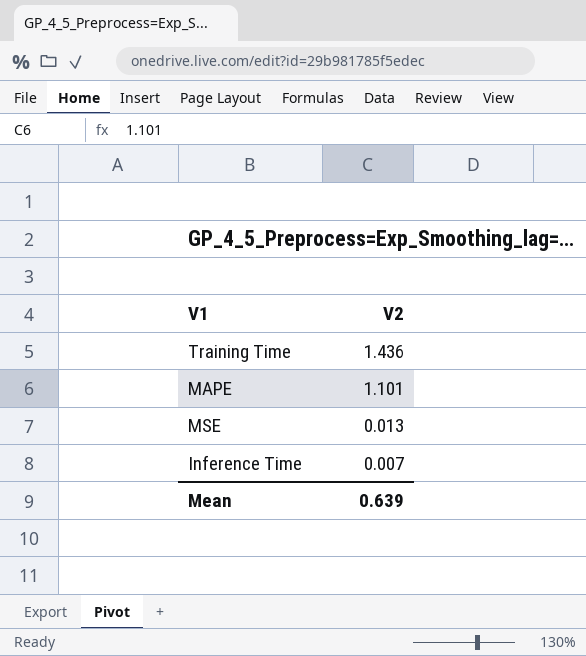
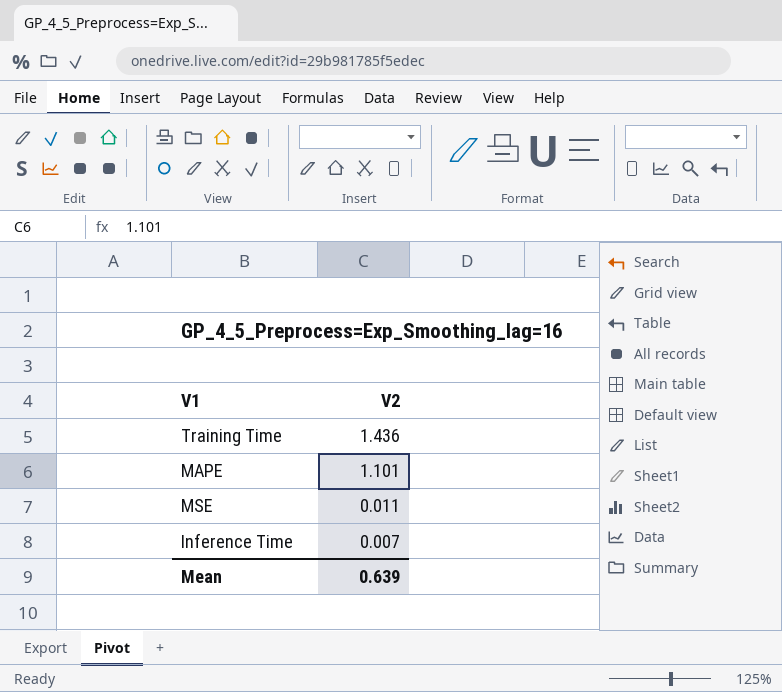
MSE | V2: 0.013 -> 0.011

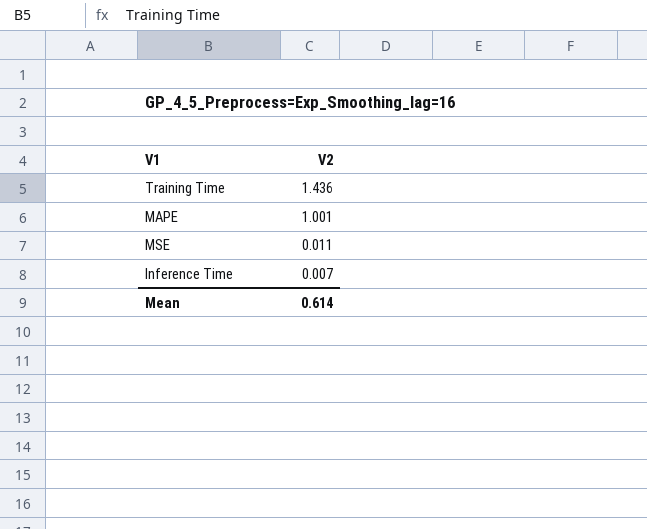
MAPE | V2: 1.101 -> 1.001
Mean | V2: 0.639 -> 0.614

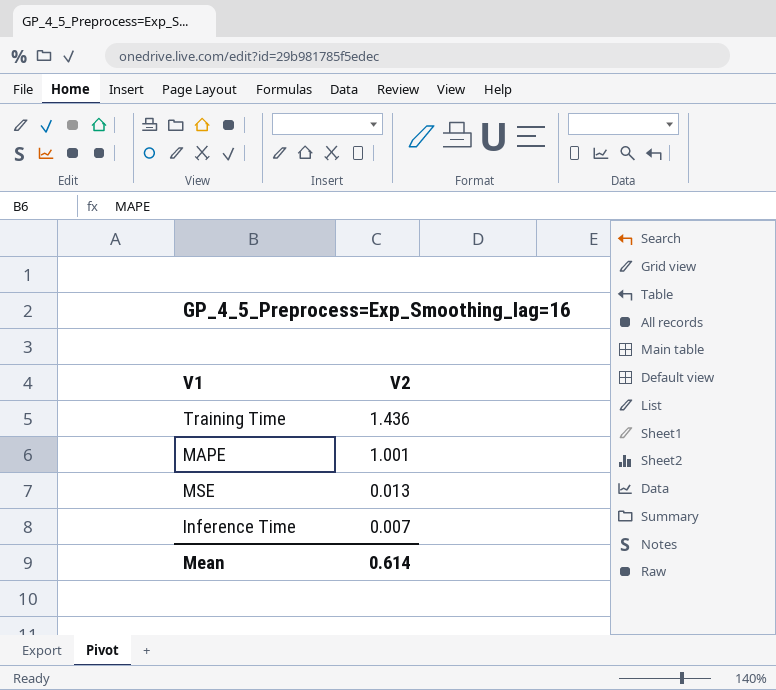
MSE | V2: 0.011 -> 0.013

